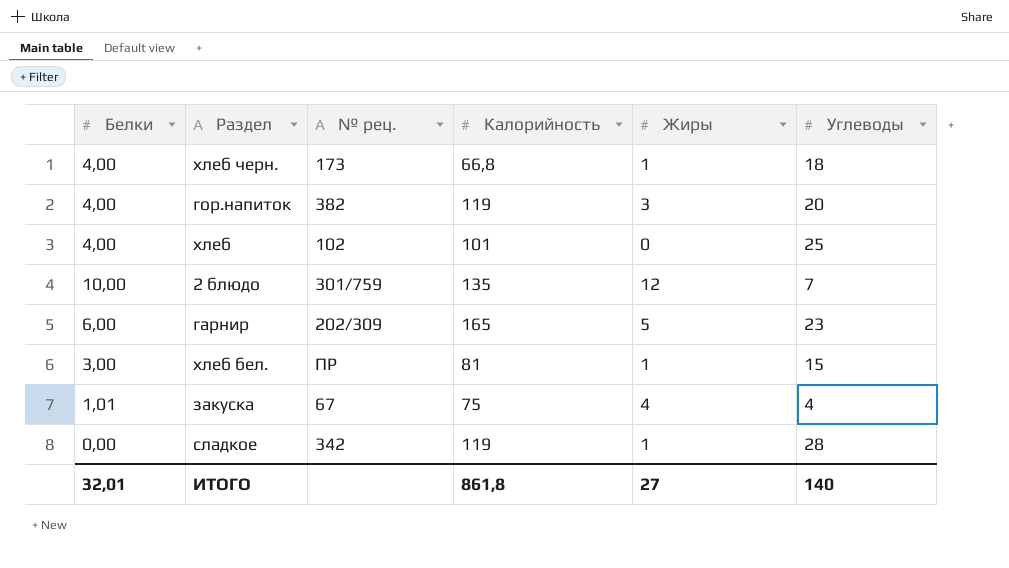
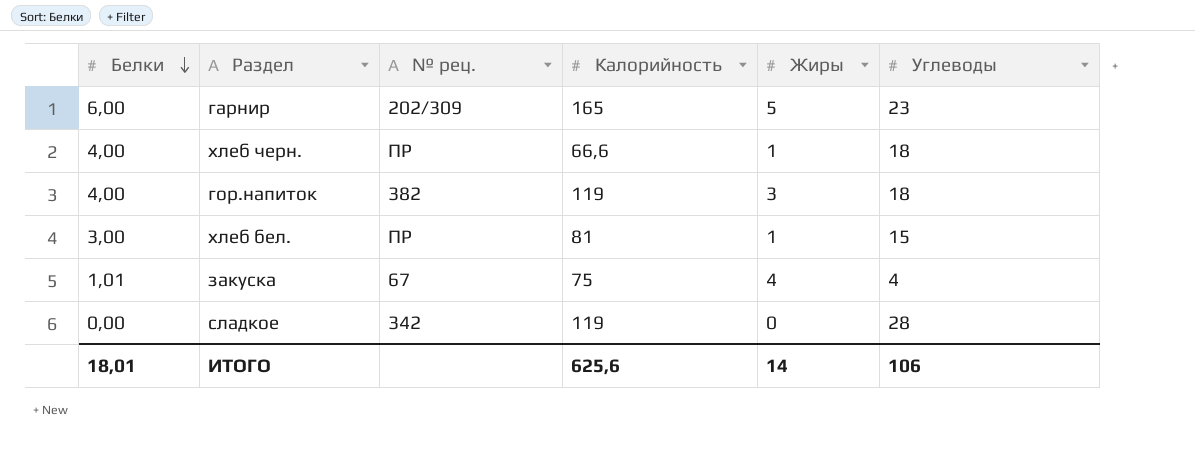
row order: none -> Белки descending
row хлеб: 4,00 | 102 | 101 | 0 | 25 -> none
row 2 блюдо: 10,00 | 301/759 | 135 | 12 | 7 -> none
хлеб черн. | № рец.: 173 -> ПР
хлеб черн. | Калорийность: 66,8 -> 66,6
гор.напиток | Углеводы: 20 -> 18
сладкое | Жиры: 1 -> 0
ИТОГО | Белки: 32,01 -> 18,01
ИТОГО | Калорийность: 861,8 -> 625,6
ИТОГО | Жиры: 27 -> 14
ИТОГО | Углеводы: 140 -> 106

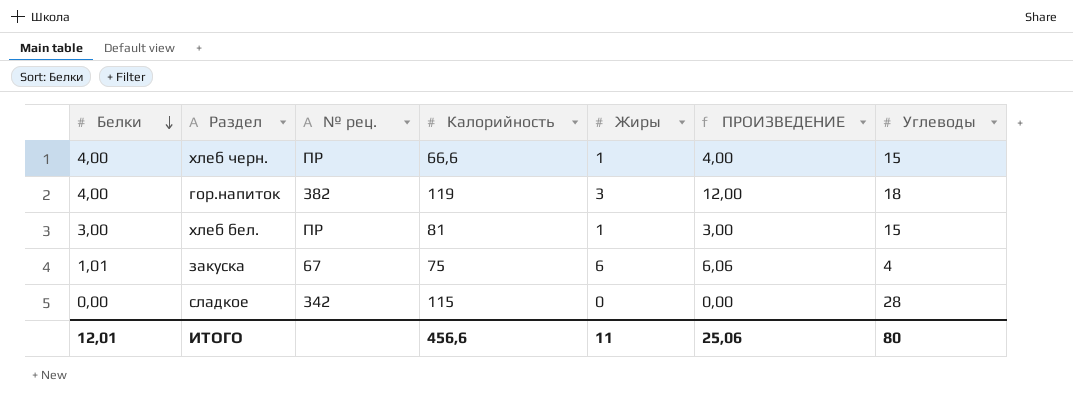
column ПРОИЗВЕДЕНИЕ | formula: none -> [Белки] * [Жиры]
row гарнир: 6,00 | 202/309 | 165 | 5 | 23 -> none
хлеб черн. | Углеводы: 18 -> 15
закуска | Жиры: 4 -> 6
сладкое | Калорийность: 119 -> 115
ИТОГО | Белки: 18,01 -> 12,01
ИТОГО | Калорийность: 625,6 -> 456,6
ИТОГО | Жиры: 14 -> 11
ИТОГО | Углеводы: 106 -> 80

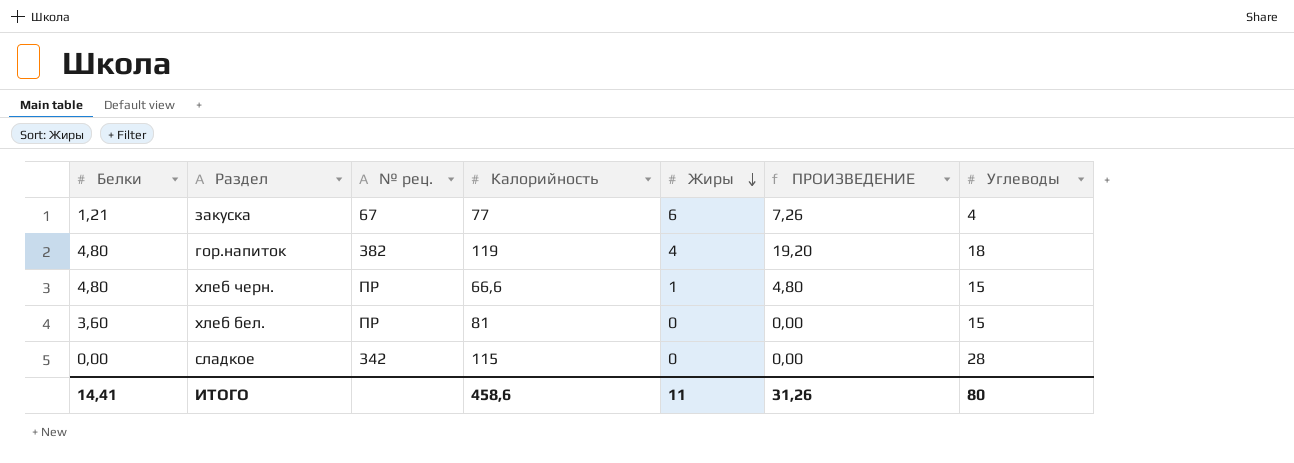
row order: Белки descending -> Жиры descending
закуска | Белки: 1,01 -> 1,21
закуска | Калорийность: 75 -> 77
закуска | ПРОИЗВЕДЕНИЕ: 6,06 -> 7,26
гор.напиток | Белки: 4,00 -> 4,80
гор.напиток | Жиры: 3 -> 4
гор.напиток | ПРОИЗВЕДЕНИЕ: 12,00 -> 19,20
хлеб черн. | Белки: 4,00 -> 4,80
хлеб черн. | ПРОИЗВЕДЕНИЕ: 4,00 -> 4,80
хлеб бел. | Белки: 3,00 -> 3,60
хлеб бел. | Жиры: 1 -> 0
хлеб бел. | ПРОИЗВЕДЕНИЕ: 3,00 -> 0,00
ИТОГО | Белки: 12,01 -> 14,41
ИТОГО | Калорийность: 456,6 -> 458,6
ИТОГО | ПРОИЗВЕДЕНИЕ: 25,06 -> 31,26

